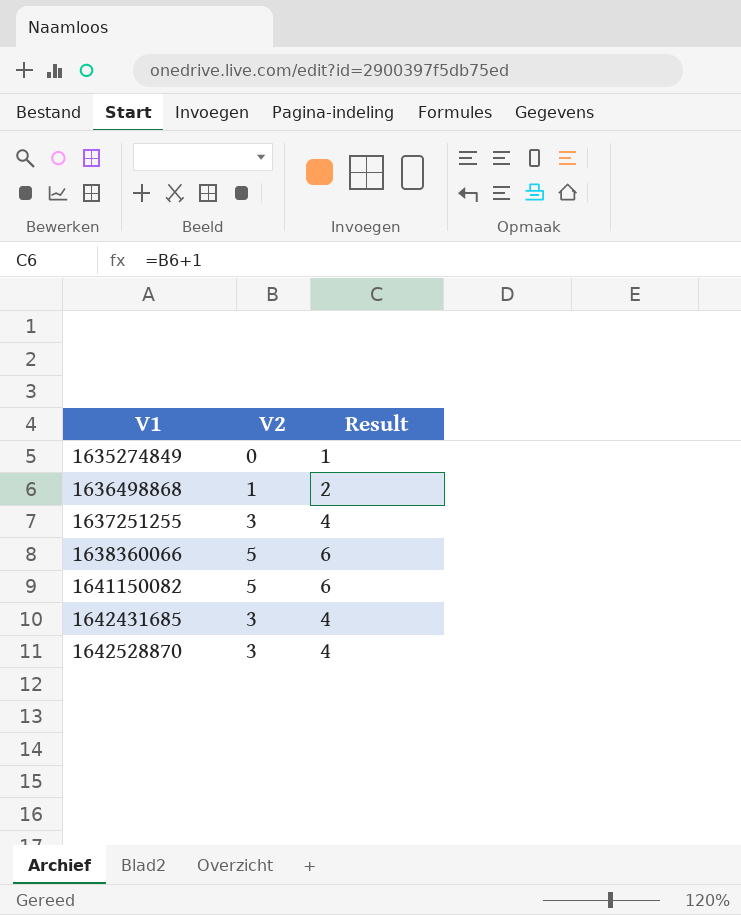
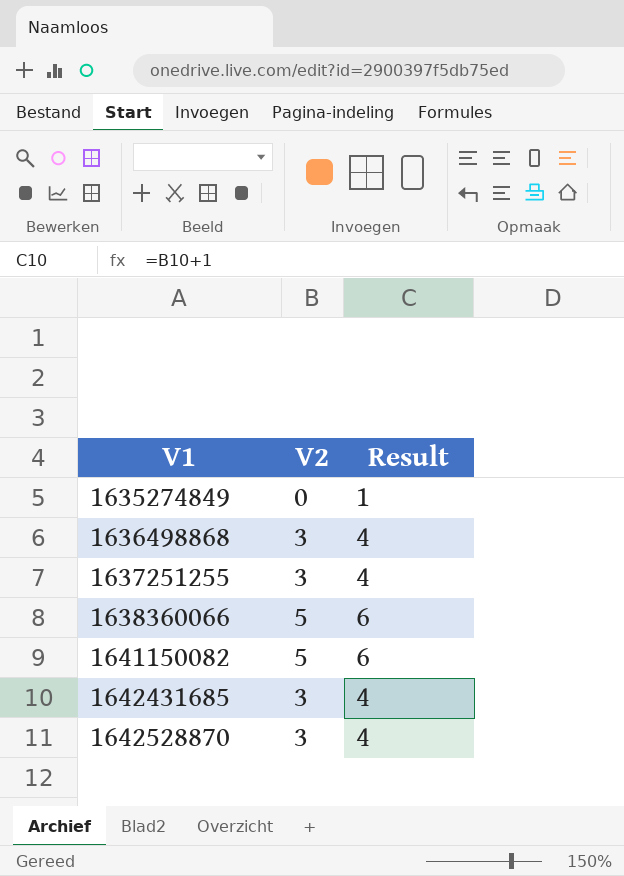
1636498868 | V2: 1 -> 3
1636498868 | Result: 2 -> 4

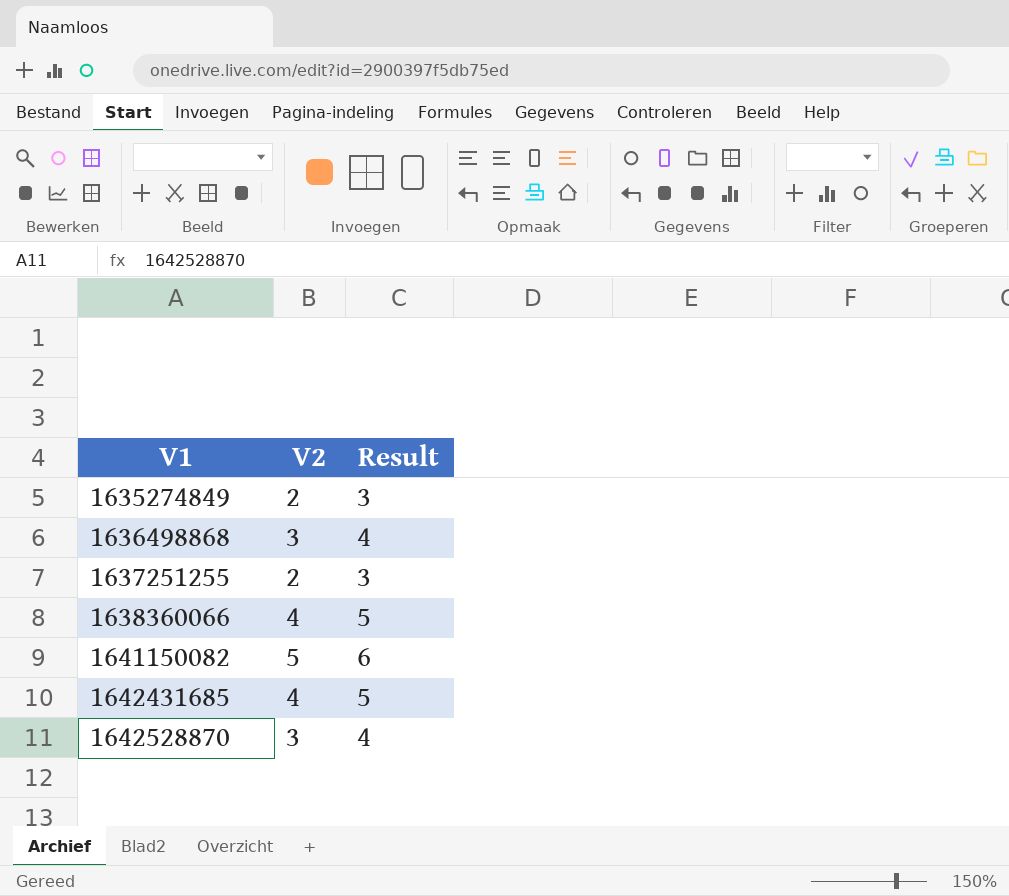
1635274849 | V2: 0 -> 2
1635274849 | Result: 1 -> 3
1637251255 | V2: 3 -> 2
1637251255 | Result: 4 -> 3
1638360066 | V2: 5 -> 4
1638360066 | Result: 6 -> 5
1642431685 | V2: 3 -> 4
1642431685 | Result: 4 -> 5

